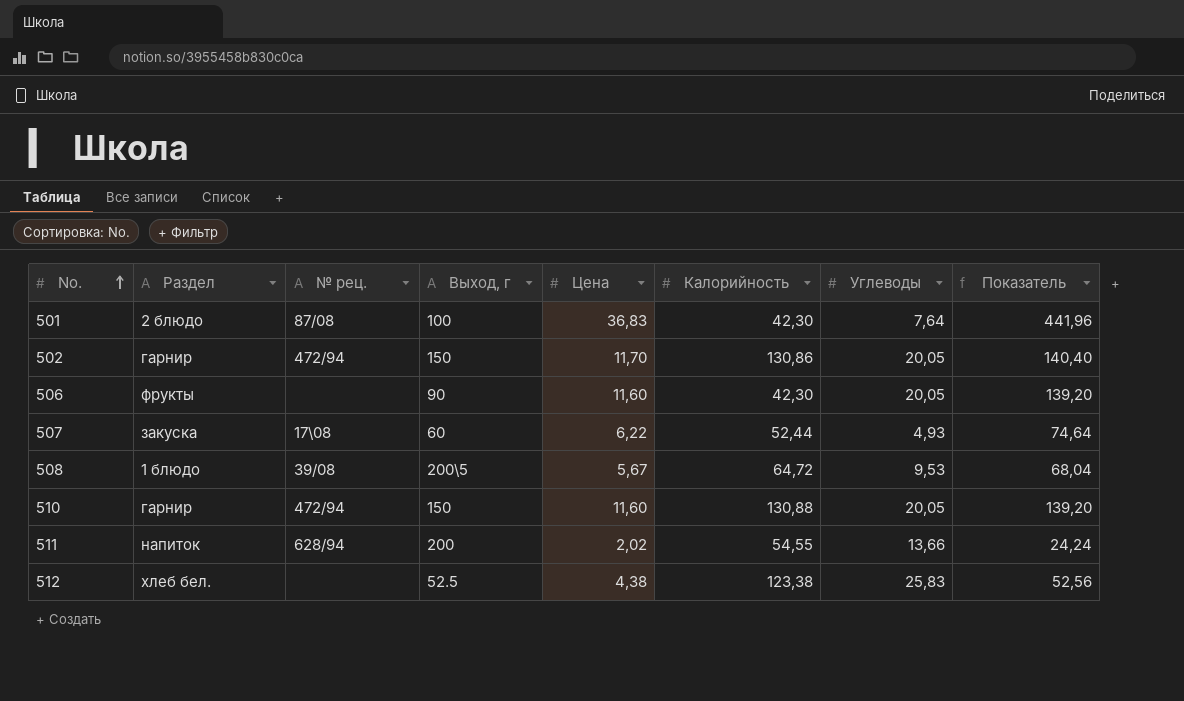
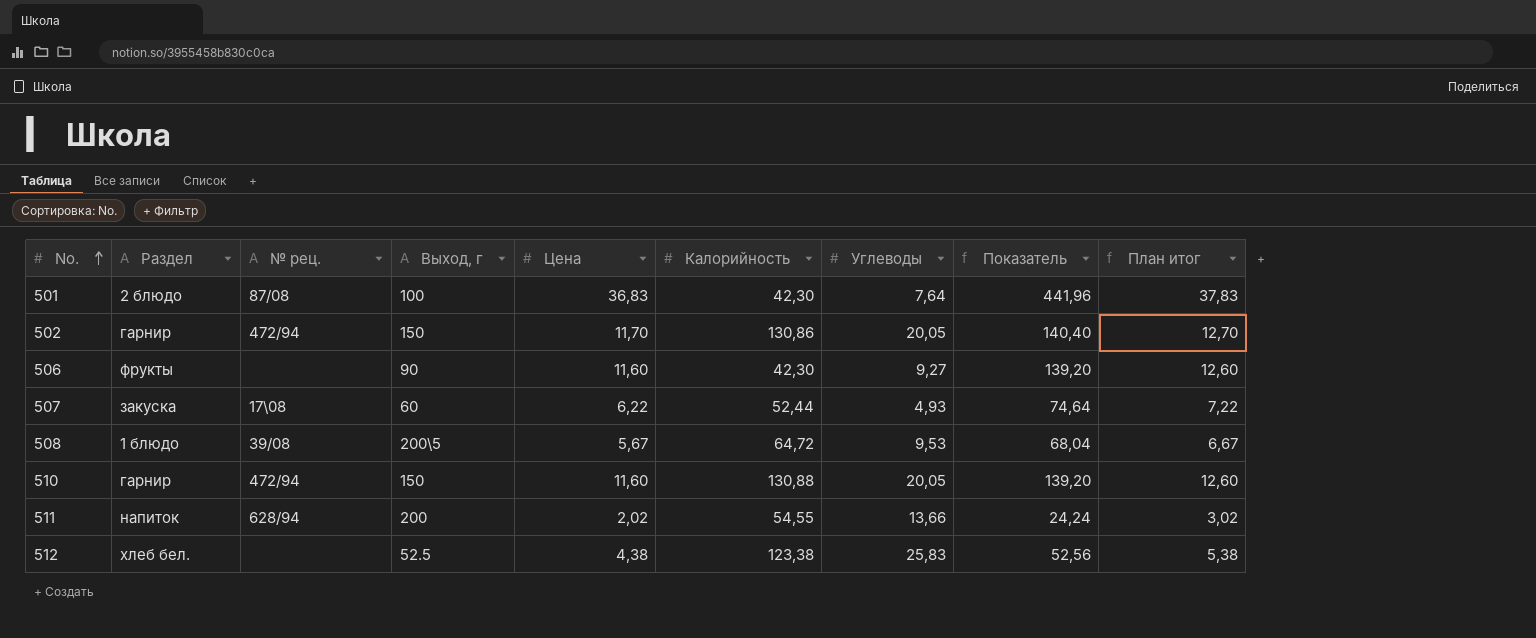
column План итог | formula: none -> [Цена] + 1
506 | Углеводы: 20,05 -> 9,27

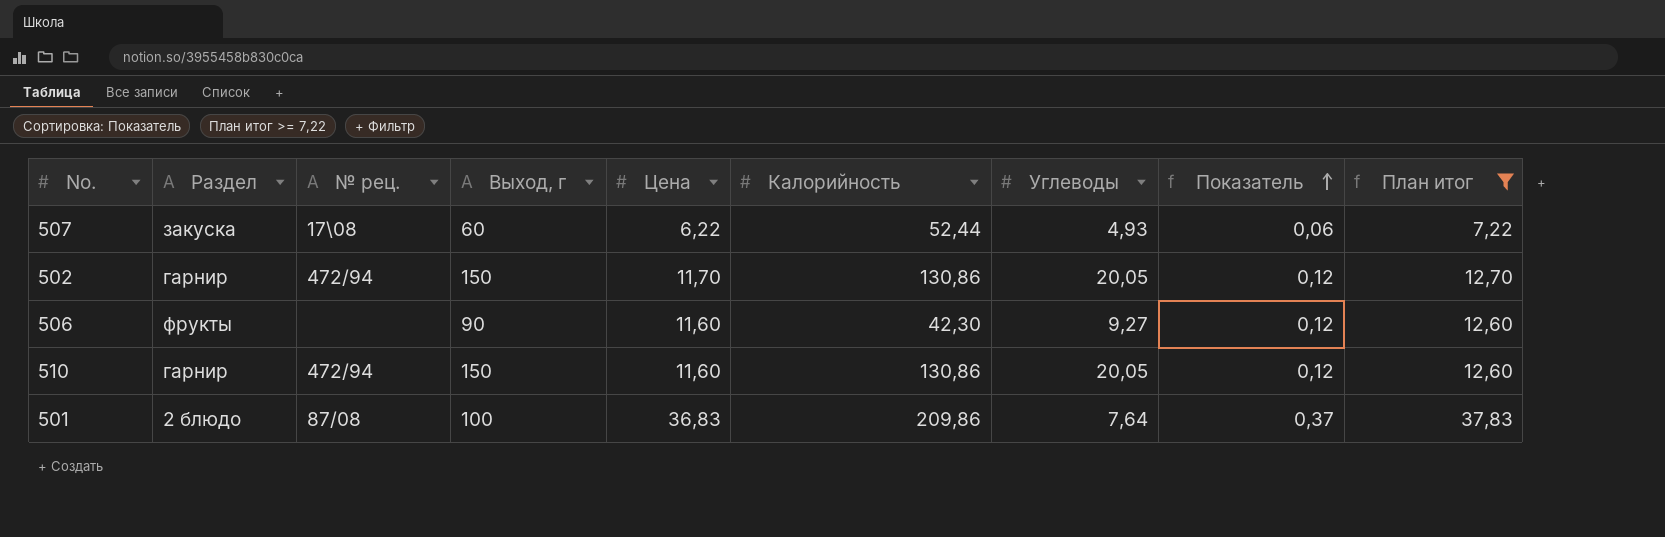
filter: none -> План итог >= 7,22
row order: No. ascending -> Показатель ascending
column Показатель | formula: [Цена] * 12 -> [Цена] * 0,01
510 | Калорийность: 130,88 -> 130,86
501 | Калорийность: 42,30 -> 209,86

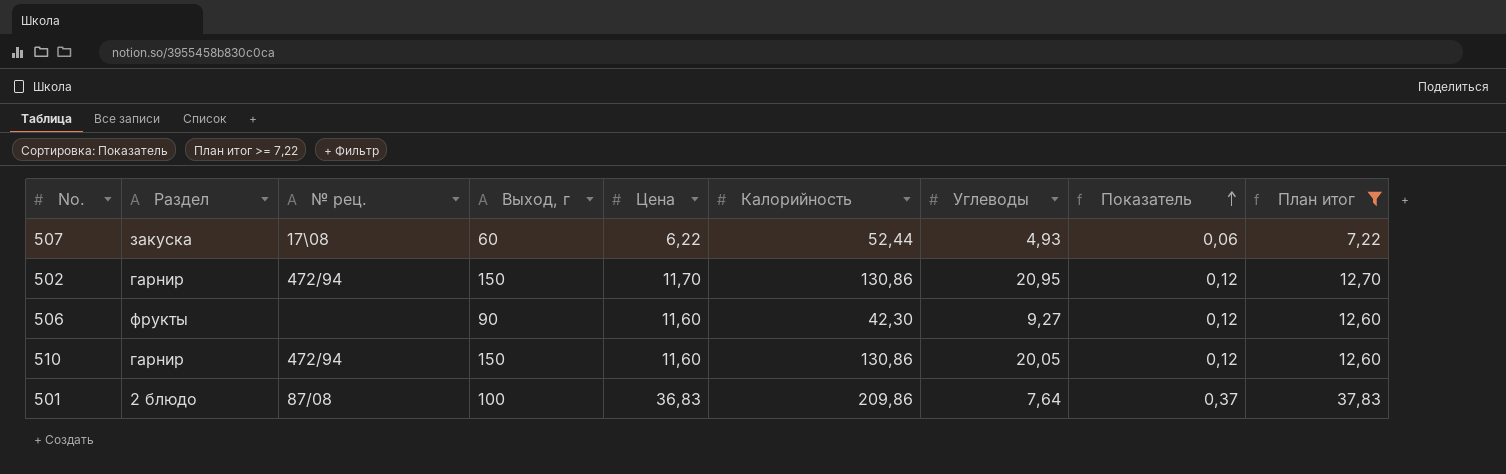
502 | Углеводы: 20,05 -> 20,95

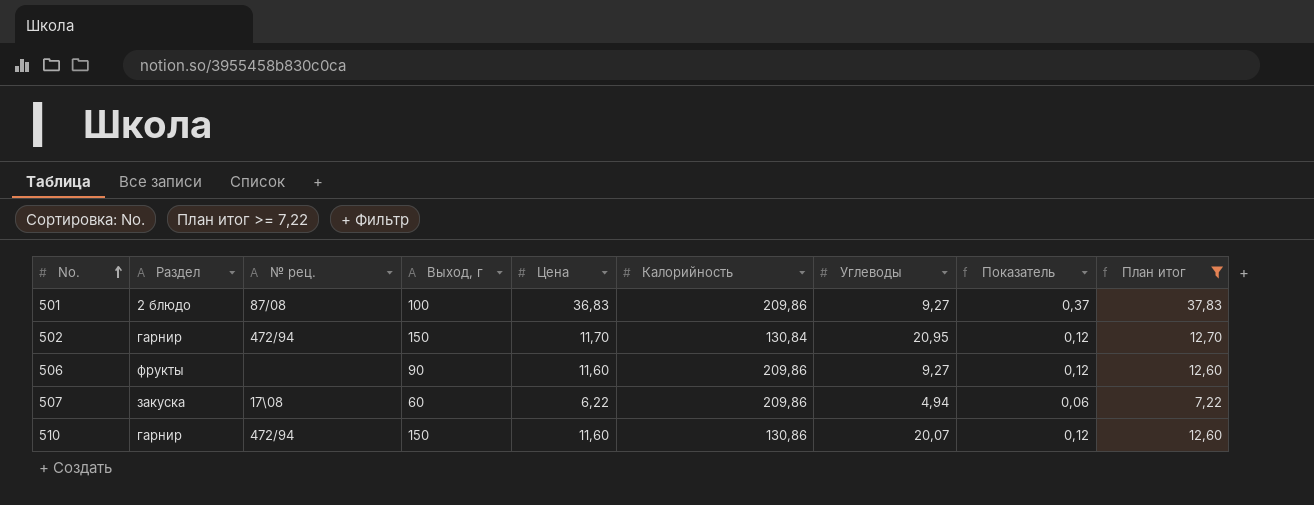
row order: Показатель ascending -> No. ascending
501 | Углеводы: 7,64 -> 9,27
502 | Калорийность: 130,86 -> 130,84
506 | Калорийность: 42,30 -> 209,86
507 | Калорийность: 52,44 -> 209,86
507 | Углеводы: 4,93 -> 4,94
510 | Углеводы: 20,05 -> 20,07

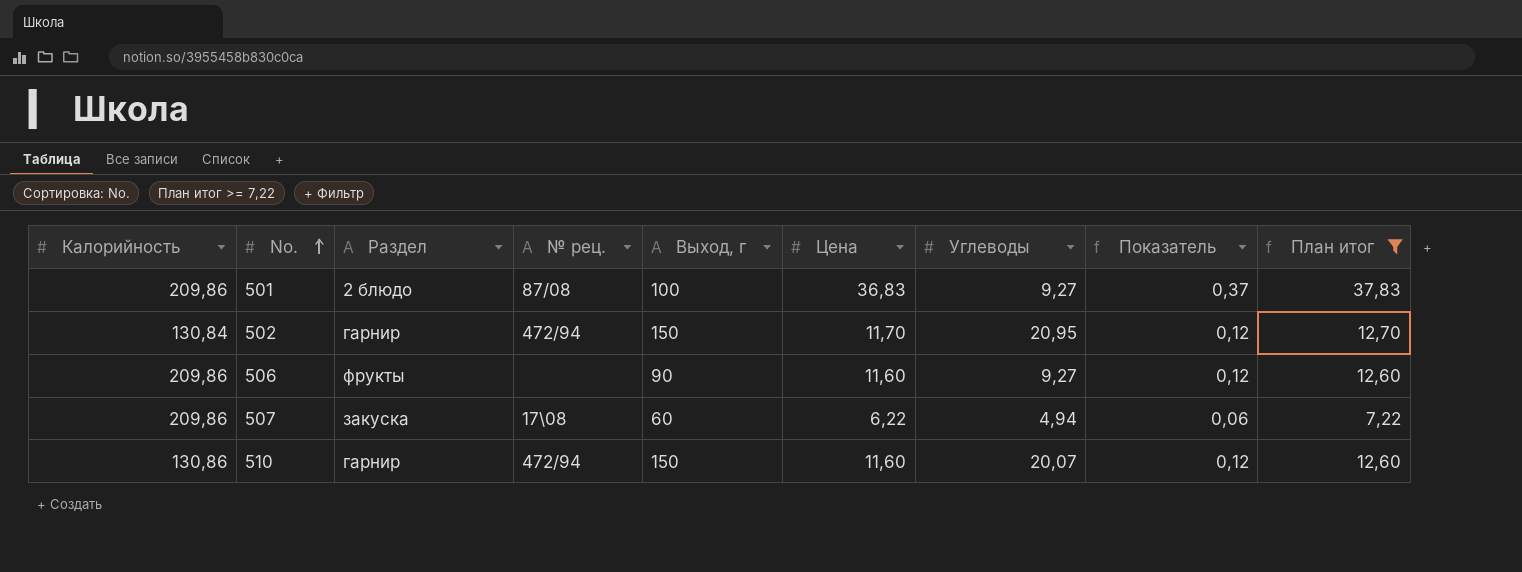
column Калорийность | position: 6 -> 1

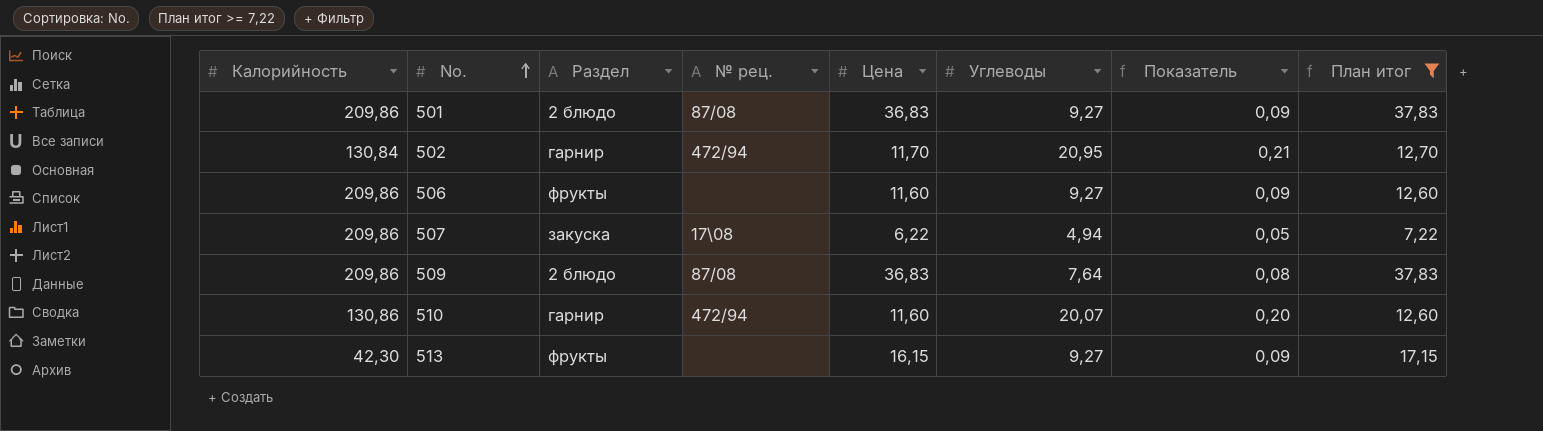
column Выход, г | position: 5 -> none
column Показатель | formula: [Цена] * 0,01 -> [Углеводы] * 0,01
row 509: none -> 209,86 | 2 блюдо | 87/08 | 36,83 | 7,64 | 0,08 | 37,83
row 513: none -> 42,30 | фрукты | none | 16,15 | 9,27 | 0,09 | 17,15

